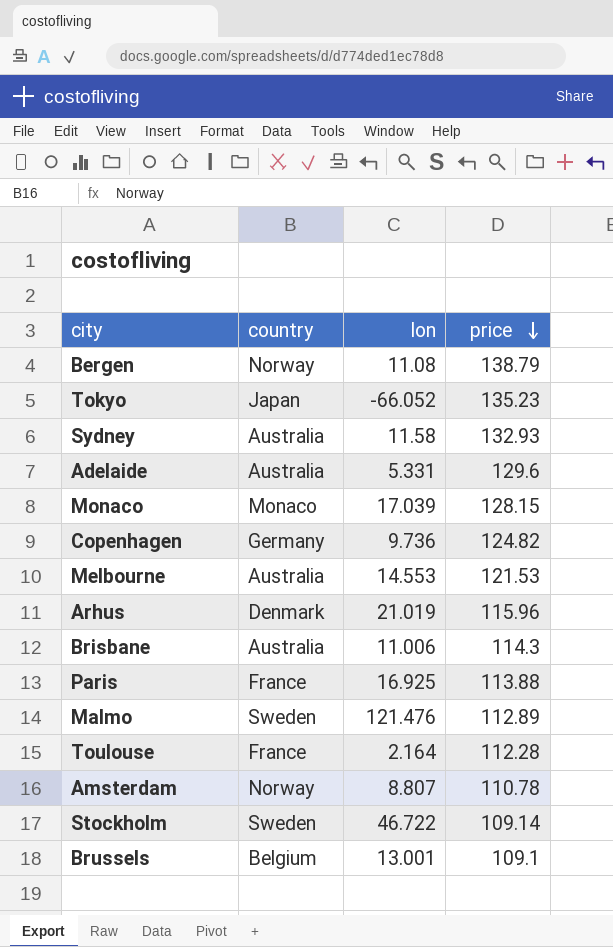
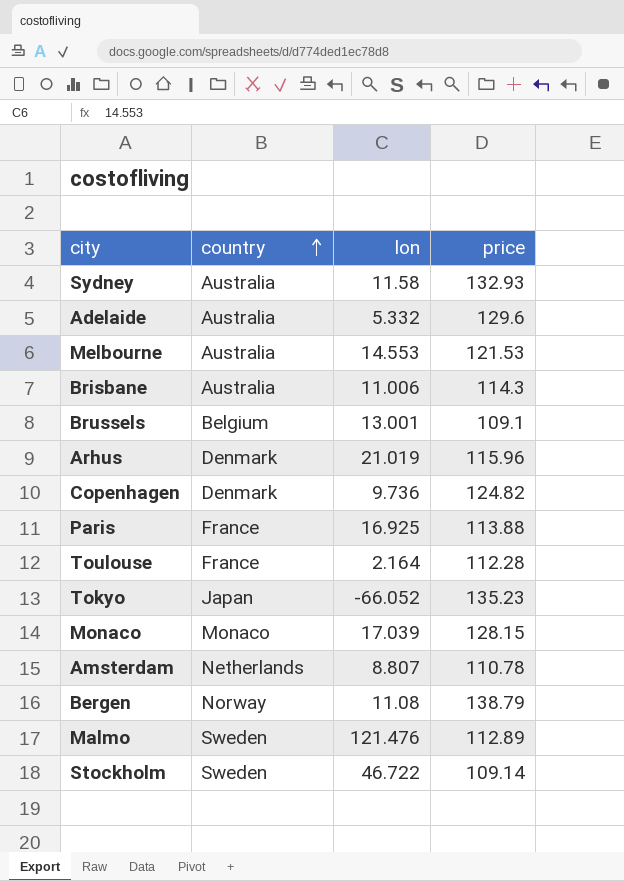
row order: price descending -> country ascending
Adelaide | lon: 5.331 -> 5.332
Copenhagen | country: Germany -> Denmark
Amsterdam | country: Norway -> Netherlands

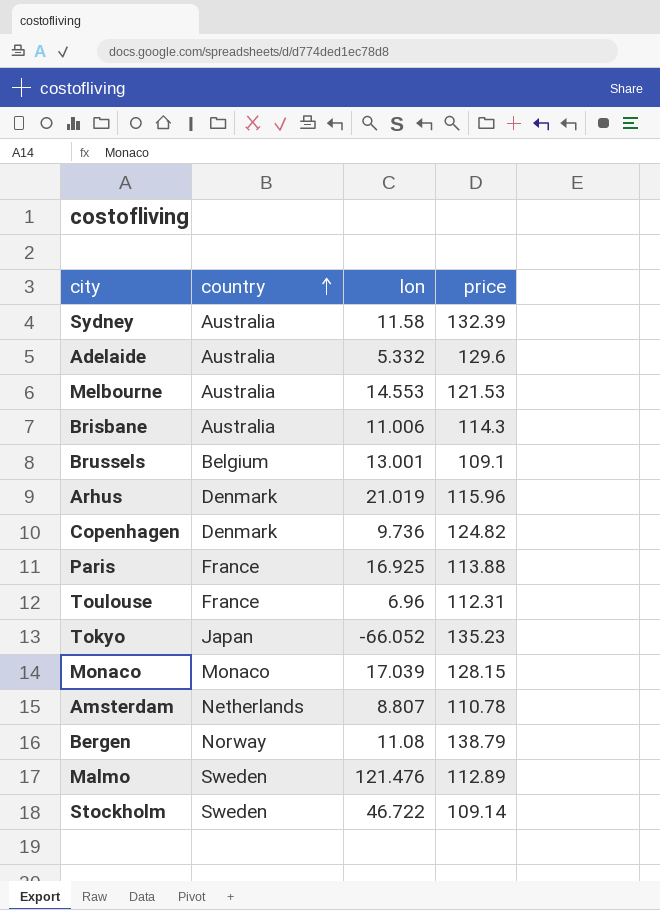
Sydney | price: 132.93 -> 132.39
Toulouse | lon: 2.164 -> 6.96
Toulouse | price: 112.28 -> 112.31

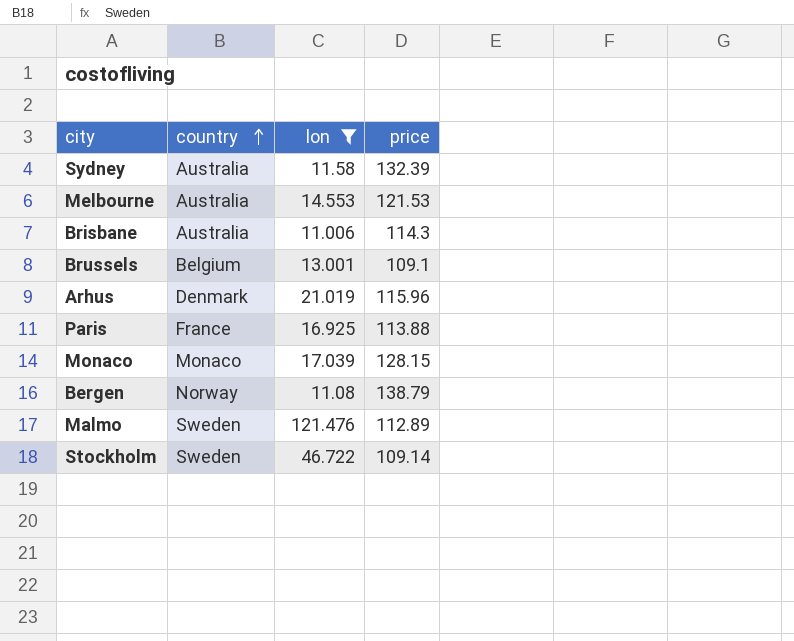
filter: none -> lon >= 11.006

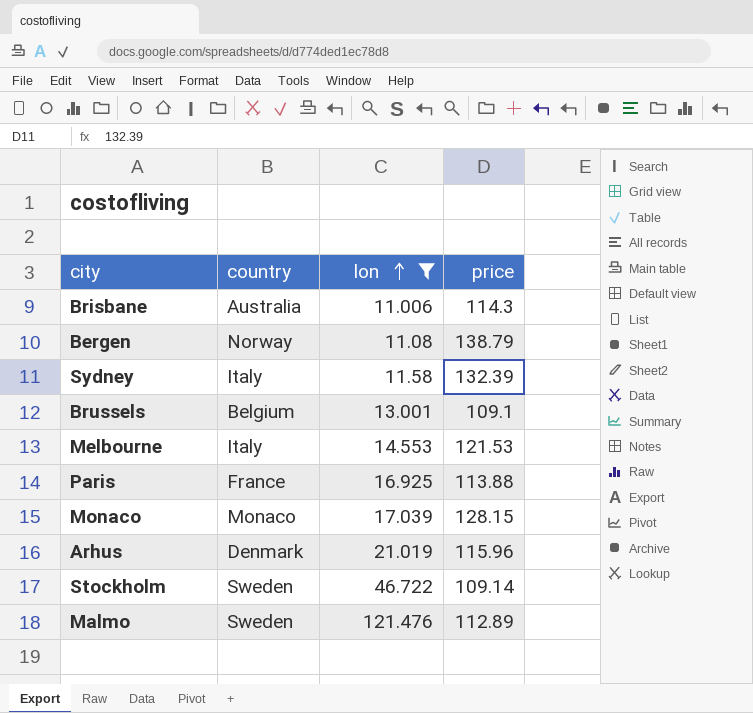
row order: country ascending -> lon ascending
Sydney | country: Australia -> Italy
Melbourne | country: Australia -> Italy

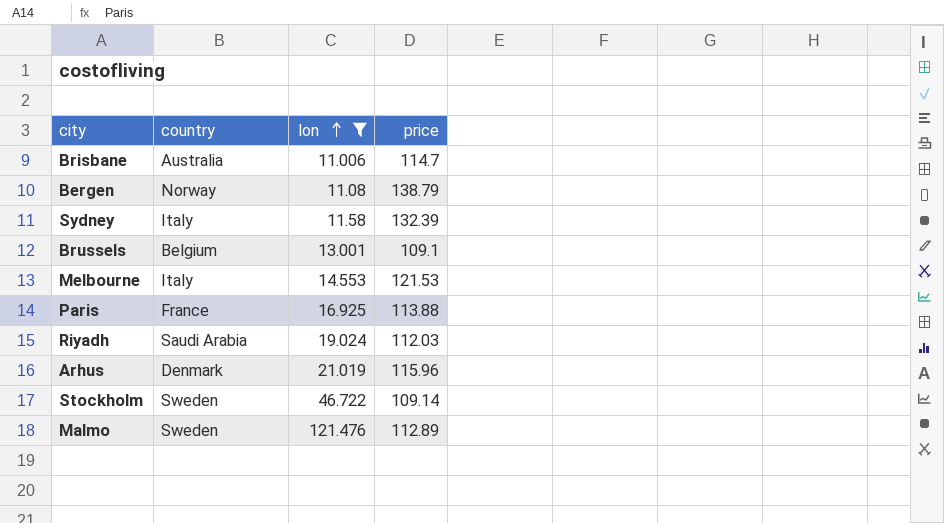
row Monaco: Monaco | 17.039 | 128.15 -> none
Brisbane | price: 114.3 -> 114.7
row Riyadh: none -> Saudi Arabia | 19.024 | 112.03

